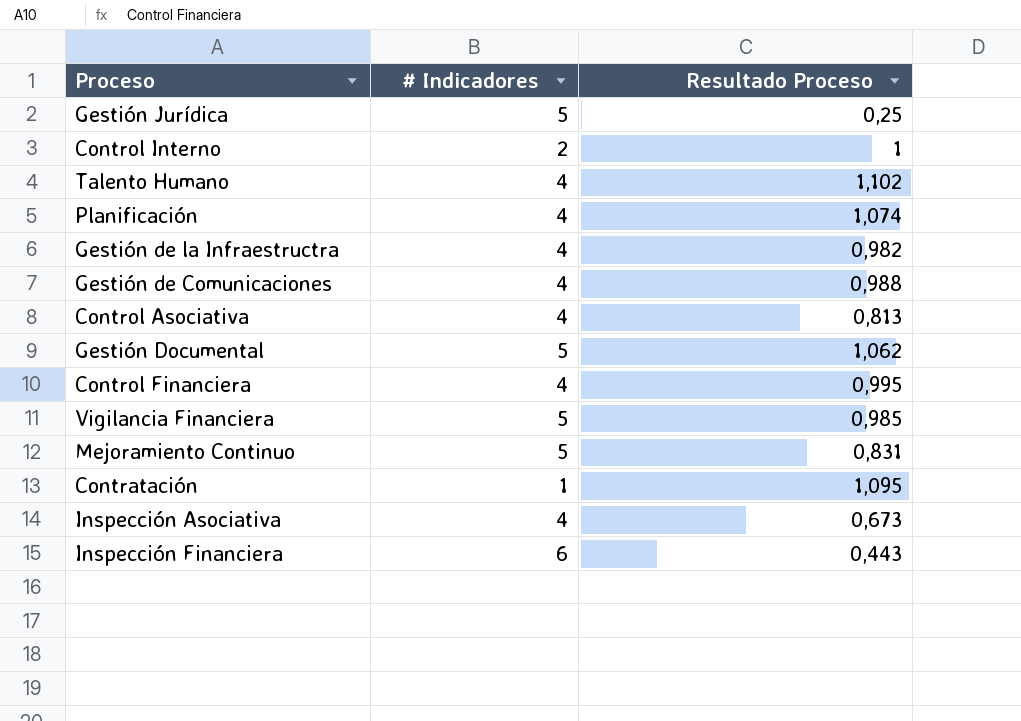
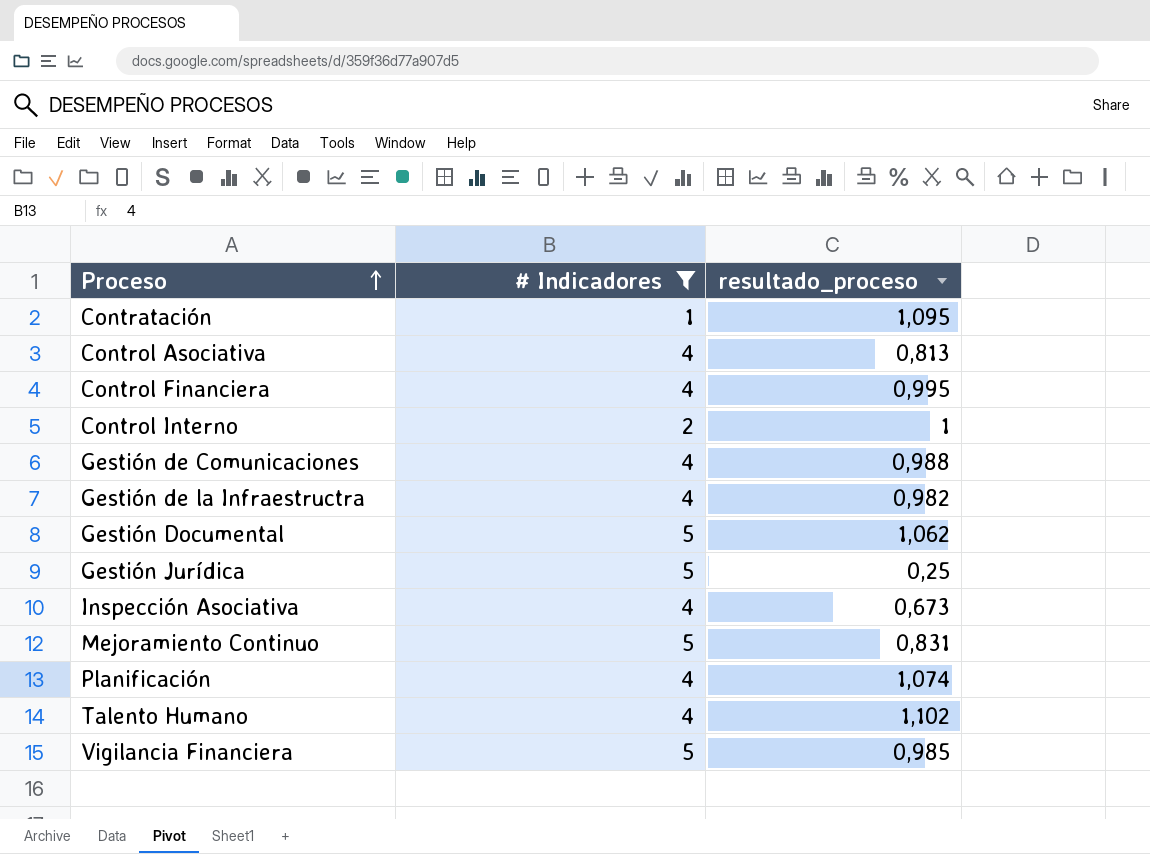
filter: none -> # Indicadores != 6
row order: none -> Proceso ascending
column name: Resultado Proceso -> resultado_proceso

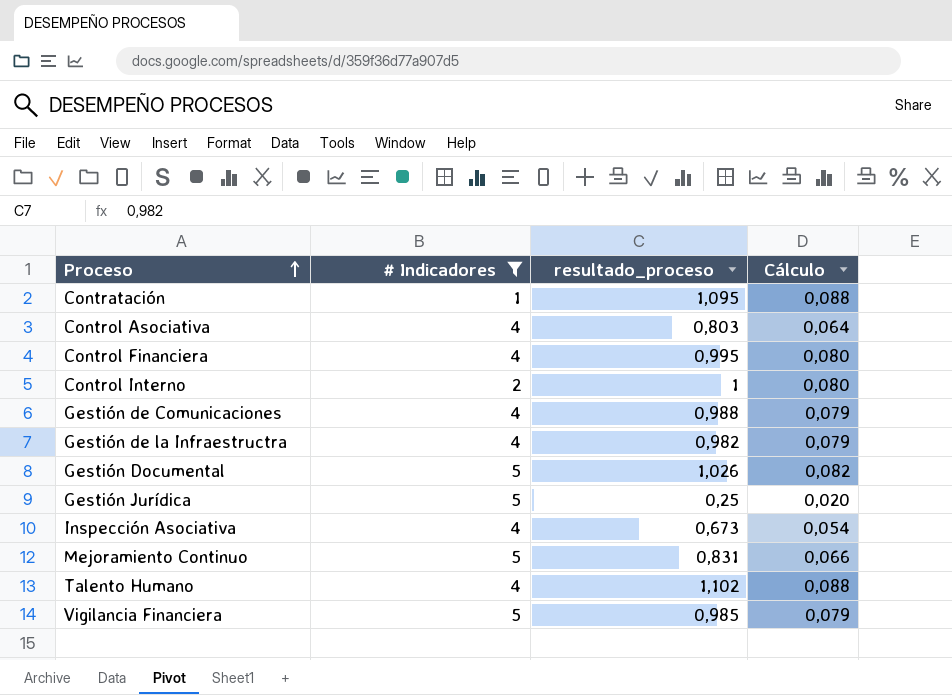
column Cálculo | formula: none -> [resultado_proceso] * 0,08
row Planificación: 4 | 1,074 -> none
Control Asociativa | resultado_proceso: 0,813 -> 0,803
Gestión Documental | resultado_proceso: 1,062 -> 1,026

